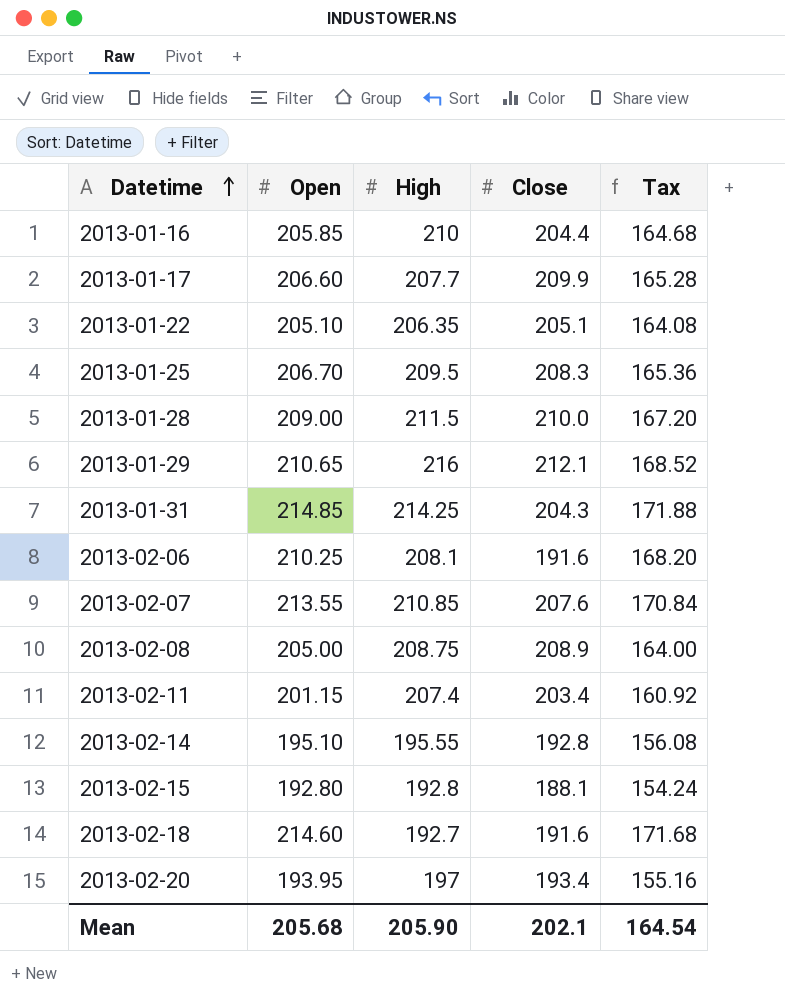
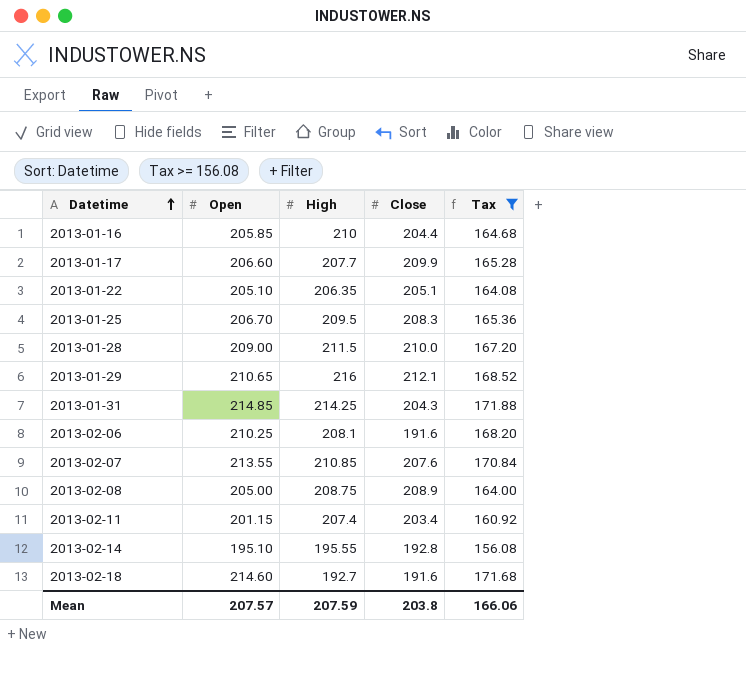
filter: none -> Tax >= 156.08
Mean | Open: 205.68 -> 207.57
Mean | High: 205.90 -> 207.59
Mean | Close: 202.1 -> 203.8
Mean | Tax: 164.54 -> 166.06

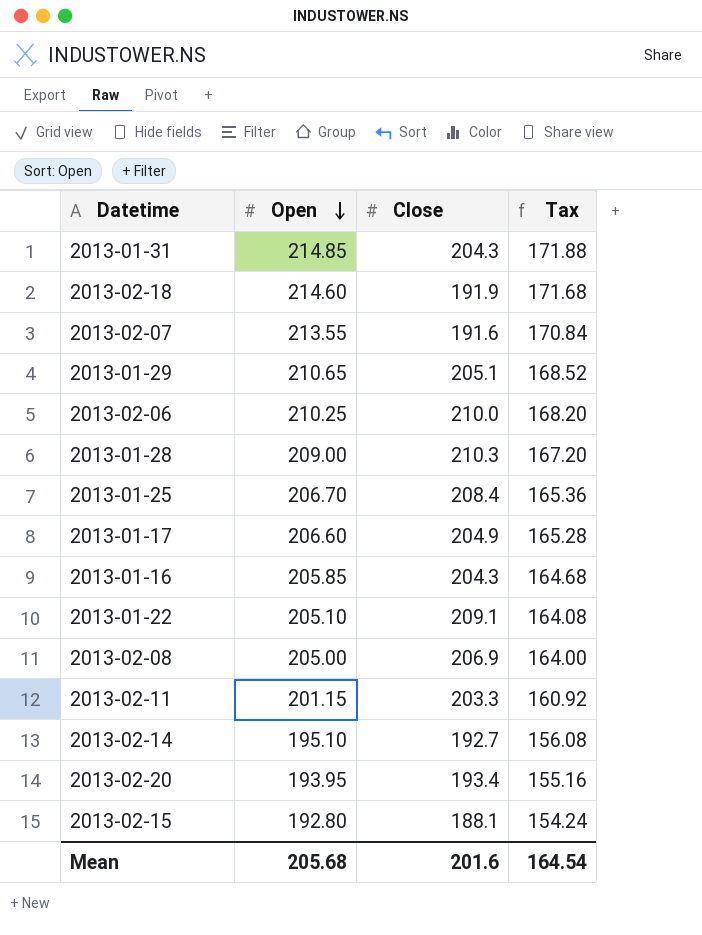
filter: Tax >= 156.08 -> none
row order: Datetime ascending -> Open descending
column High | position: 3 -> none
2013-02-18 | Close: 191.6 -> 191.9
2013-02-07 | Close: 207.6 -> 191.6
2013-01-29 | Close: 212.1 -> 205.1
2013-02-06 | Close: 191.6 -> 210.0
2013-01-28 | Close: 210.0 -> 210.3
2013-01-25 | Close: 208.3 -> 208.4
2013-01-17 | Close: 209.9 -> 204.9
2013-01-16 | Close: 204.4 -> 204.3
2013-01-22 | Close: 205.1 -> 209.1
2013-02-08 | Close: 208.9 -> 206.9
2013-02-11 | Close: 203.4 -> 203.3
2013-02-14 | Close: 192.8 -> 192.7
Mean | Open: 207.57 -> 205.68
Mean | Close: 203.8 -> 201.6
Mean | Tax: 166.06 -> 164.54

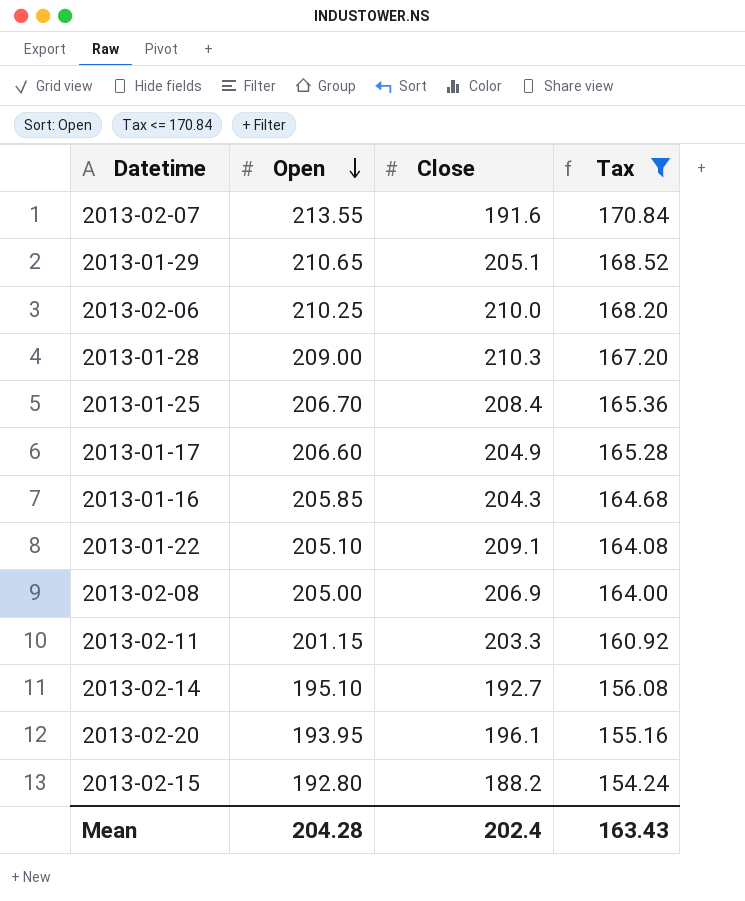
filter: none -> Tax <= 170.84
2013-02-20 | Close: 193.4 -> 196.1
2013-02-15 | Close: 188.1 -> 188.2
Mean | Open: 205.68 -> 204.28
Mean | Close: 201.6 -> 202.4
Mean | Tax: 164.54 -> 163.43

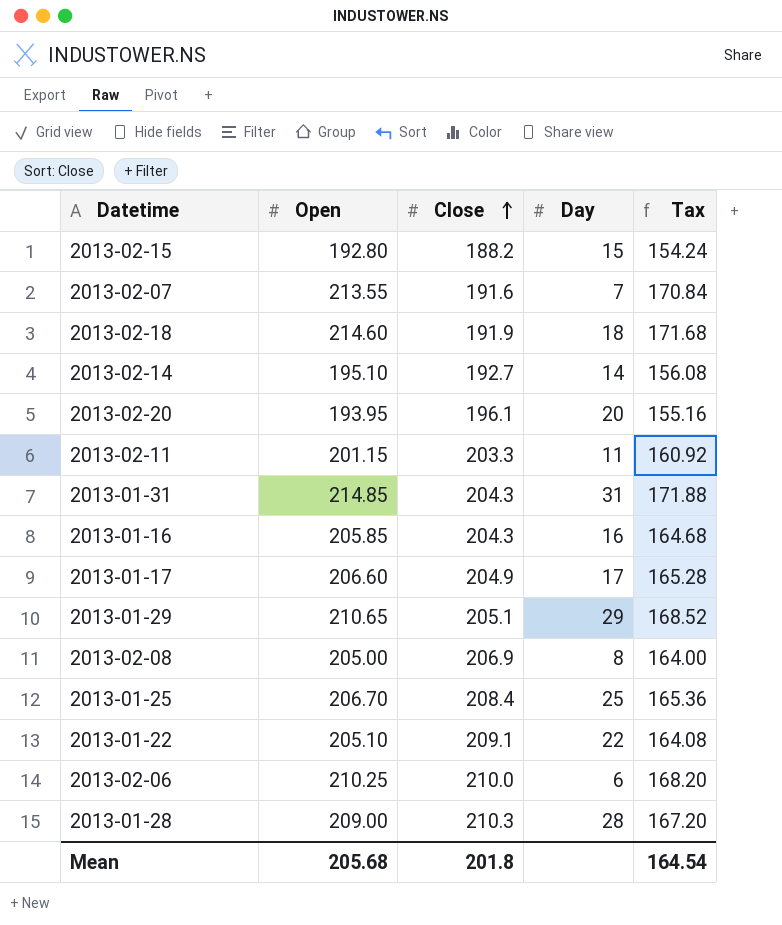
filter: Tax <= 170.84 -> none
row order: Open descending -> Close ascending
column Day | position: none -> 4
Mean | Open: 204.28 -> 205.68
Mean | Close: 202.4 -> 201.8
Mean | Tax: 163.43 -> 164.54

